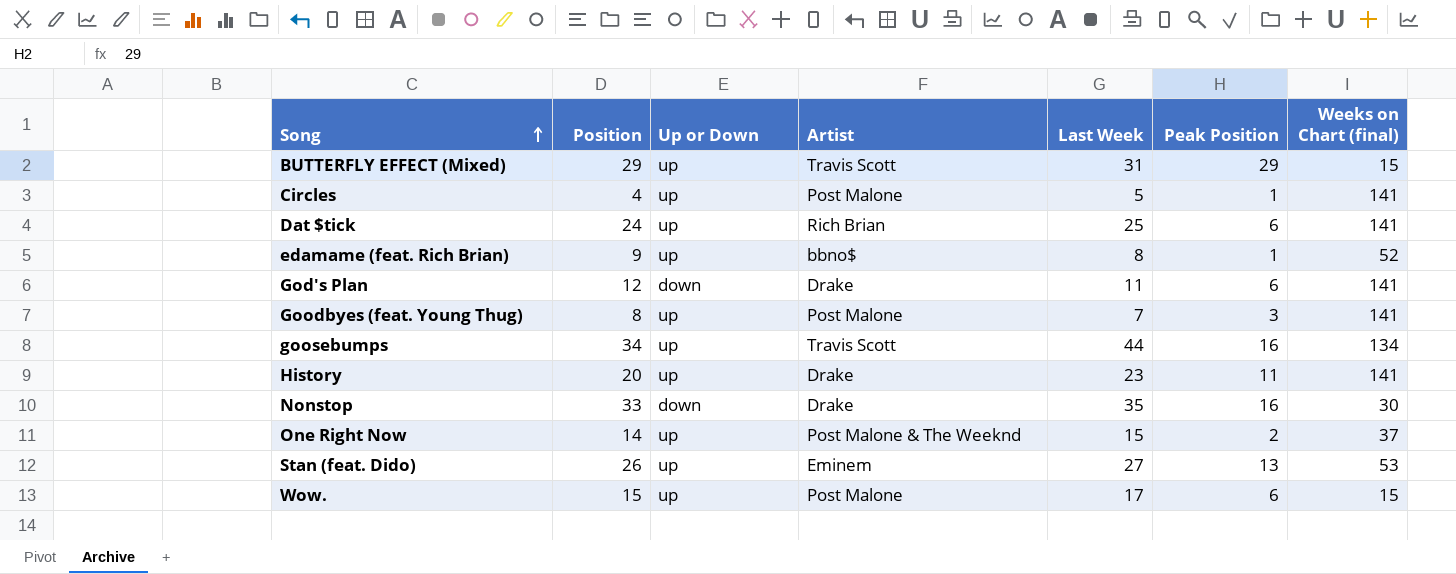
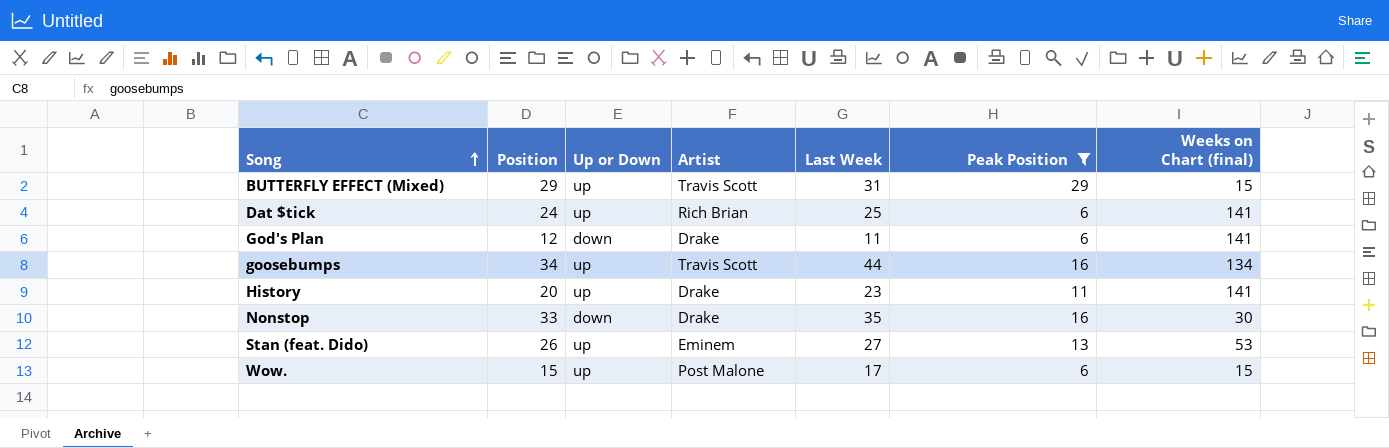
filter: none -> Peak Position >= 6

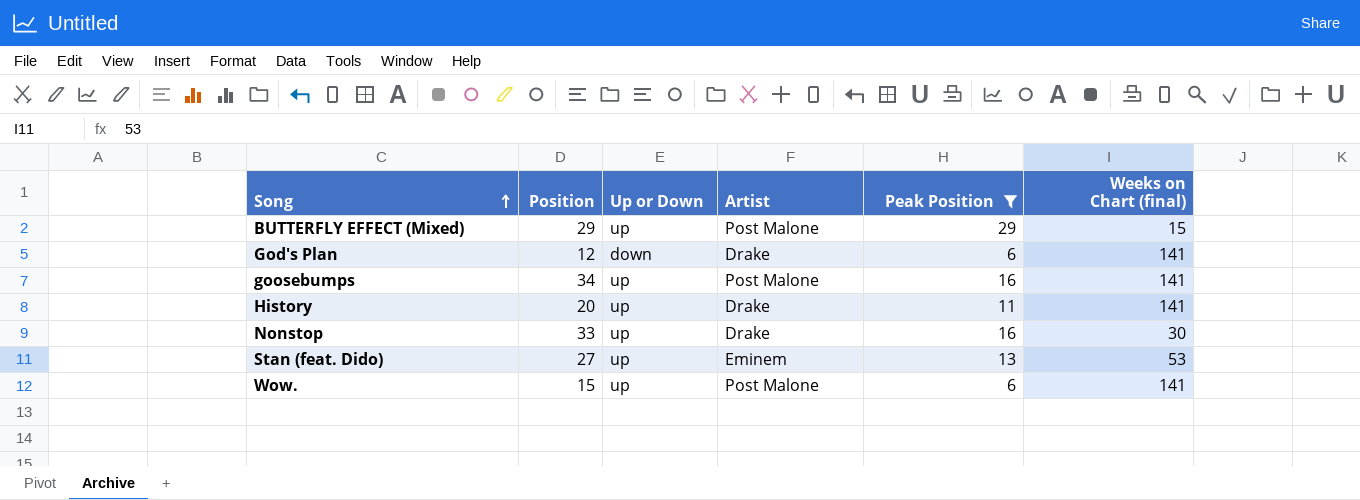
column Last Week | position: 5 -> none
row Dat $tick: 24 | up | Rich Brian | 25 | 6 | 141 -> none
BUTTERFLY EFFECT (Mixed) | Artist: Travis Scott -> Post Malone
goosebumps | Artist: Travis Scott -> Post Malone
goosebumps | Weeks on Chart (final): 134 -> 141
Nonstop | Up or Down: down -> up
Stan (feat. Dido) | Position: 26 -> 27
Wow. | Weeks on Chart (final): 15 -> 141

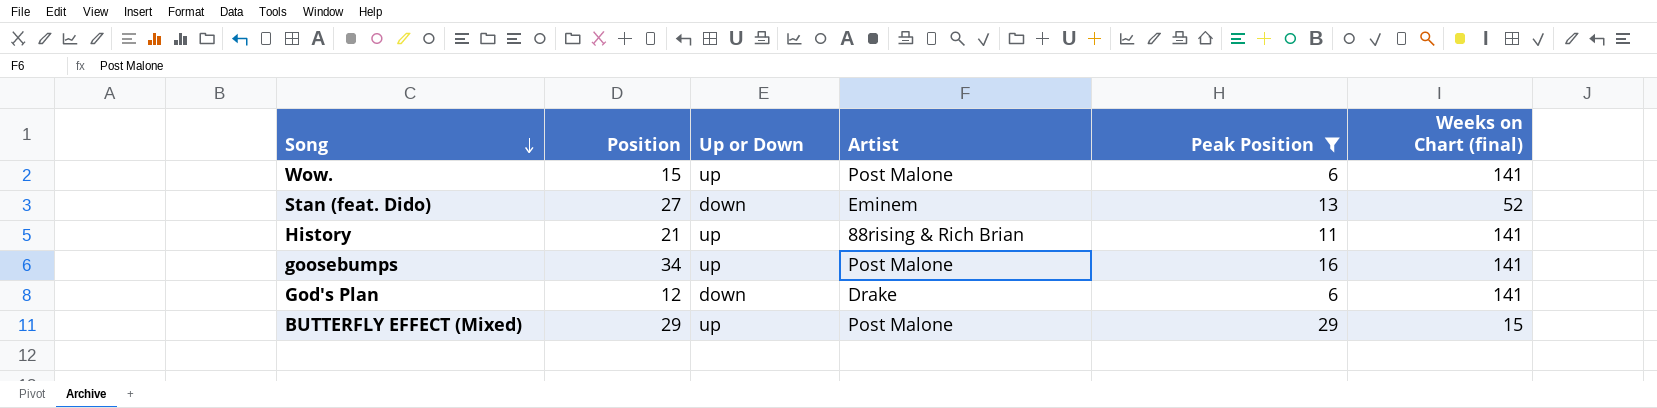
row order: Song ascending -> Song descending
row Nonstop: 33 | up | Drake | 16 | 30 -> none
Stan (feat. Dido) | Up or Down: up -> down
Stan (feat. Dido) | Weeks on Chart (final): 53 -> 52
History | Position: 20 -> 21
History | Artist: Drake -> 88rising & Rich Brian

